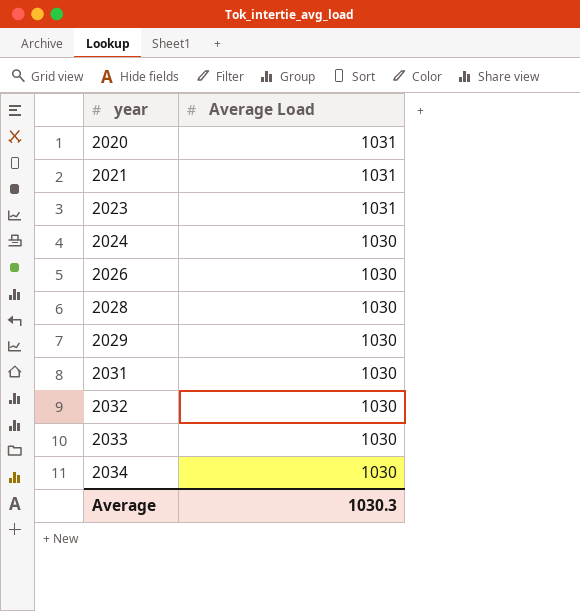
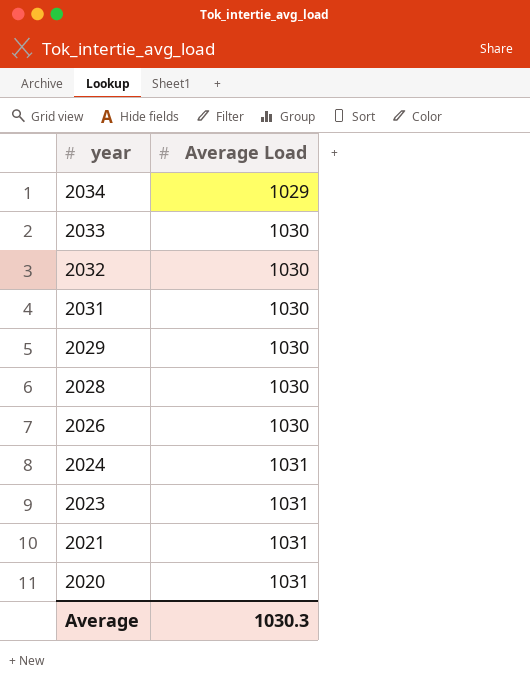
row order: year ascending -> year descending
2034 | Average Load: 1030 -> 1029
2024 | Average Load: 1030 -> 1031

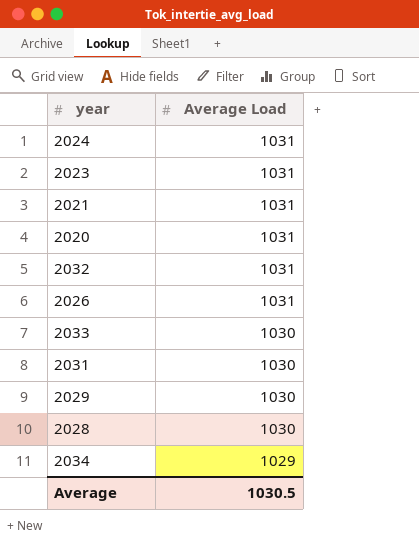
row order: year descending -> Average Load descending
2032 | Average Load: 1030 -> 1031
2026 | Average Load: 1030 -> 1031
Average | Average Load: 1030.3 -> 1030.5

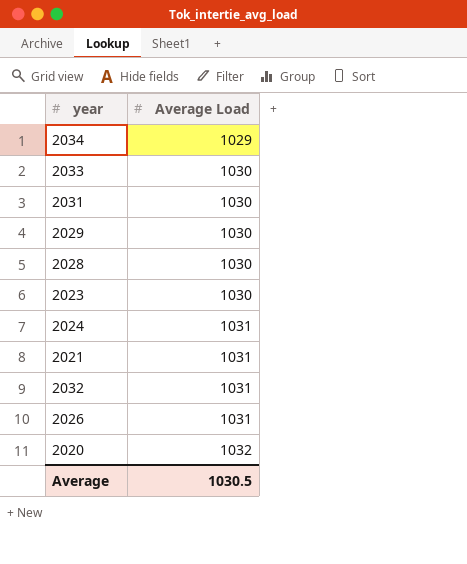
row order: Average Load descending -> Average Load ascending
2023 | Average Load: 1031 -> 1030
2020 | Average Load: 1031 -> 1032

